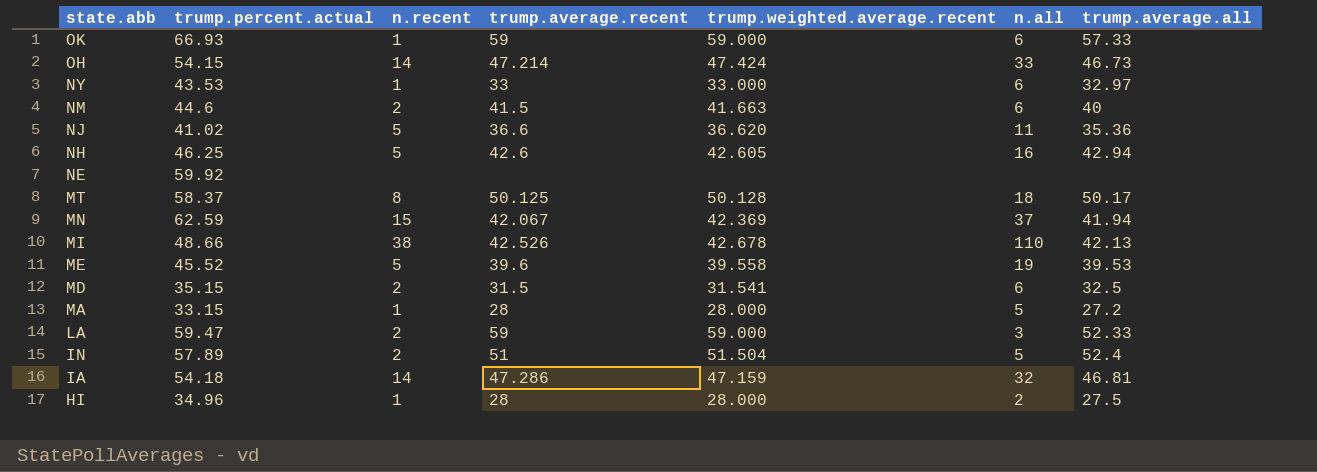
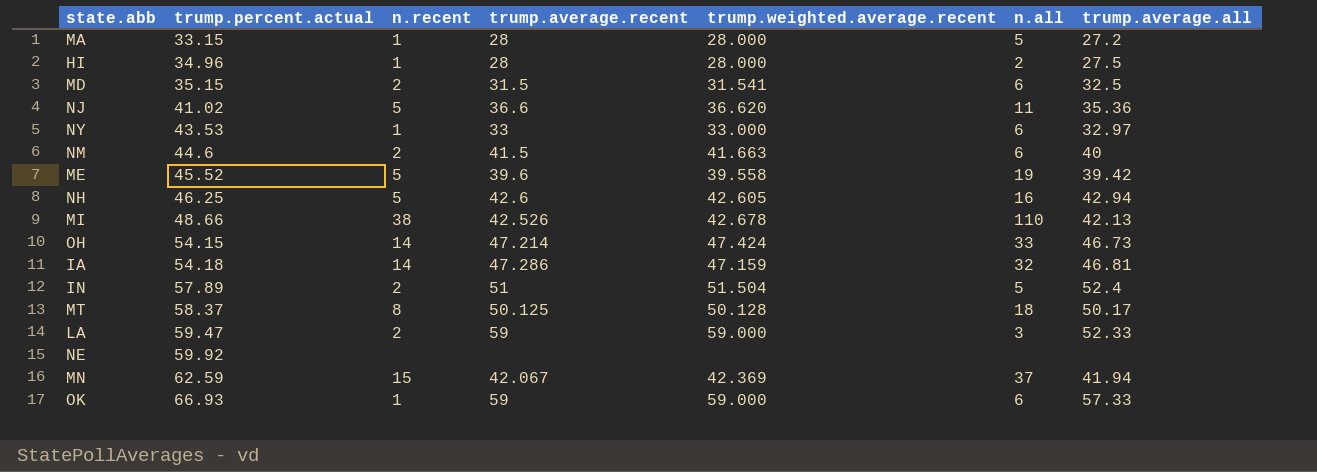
row order: state.abb descending -> trump.percent.actual ascending
ME | trump.average.all: 39.53 -> 39.42

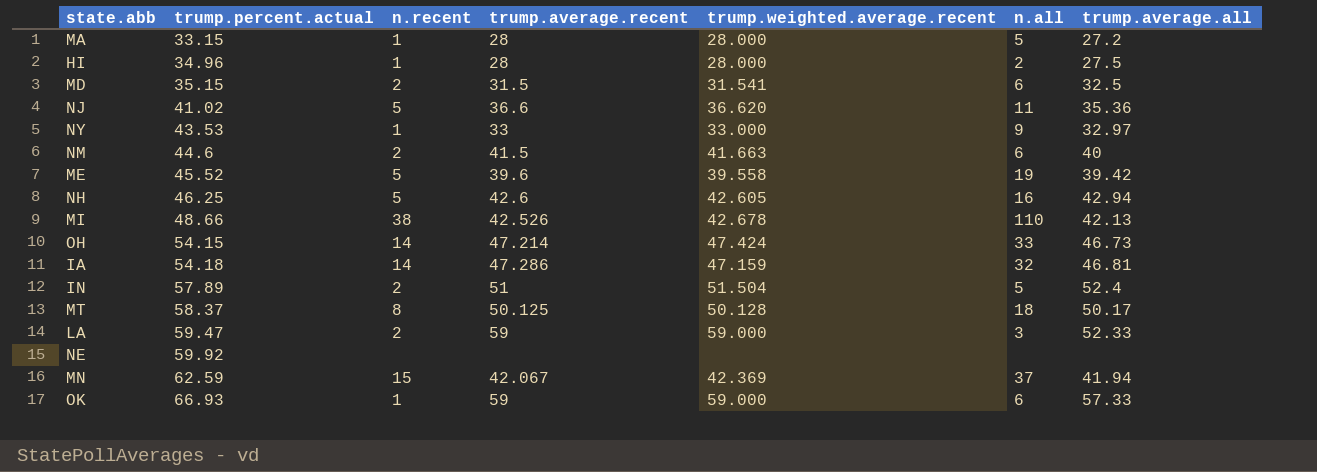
NY | n.all: 6 -> 9

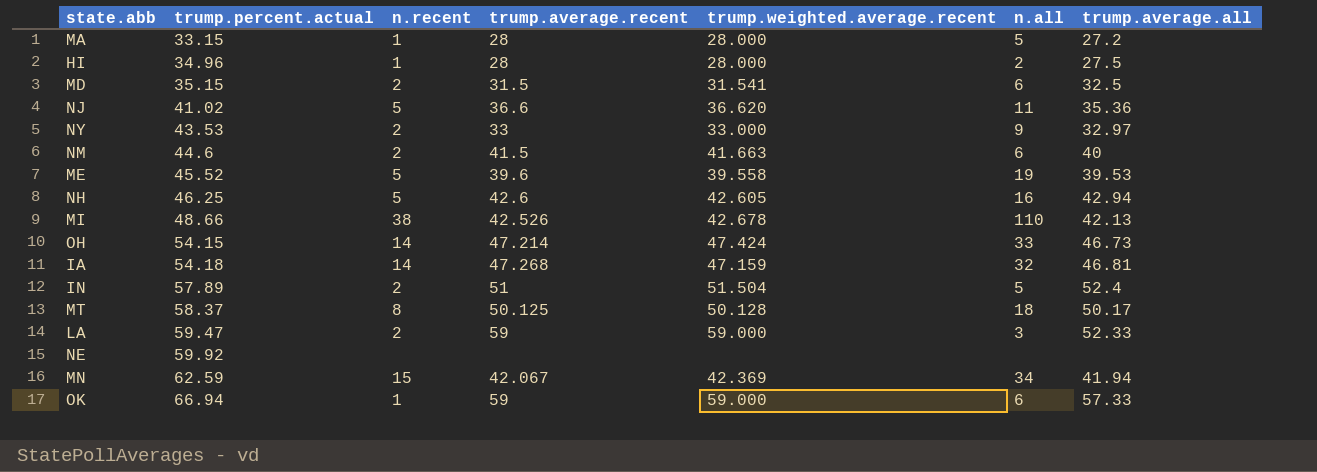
NY | n.recent: 1 -> 2
ME | trump.average.all: 39.42 -> 39.53
IA | trump.average.recent: 47.286 -> 47.268
MN | n.all: 37 -> 34
OK | trump.percent.actual: 66.93 -> 66.94

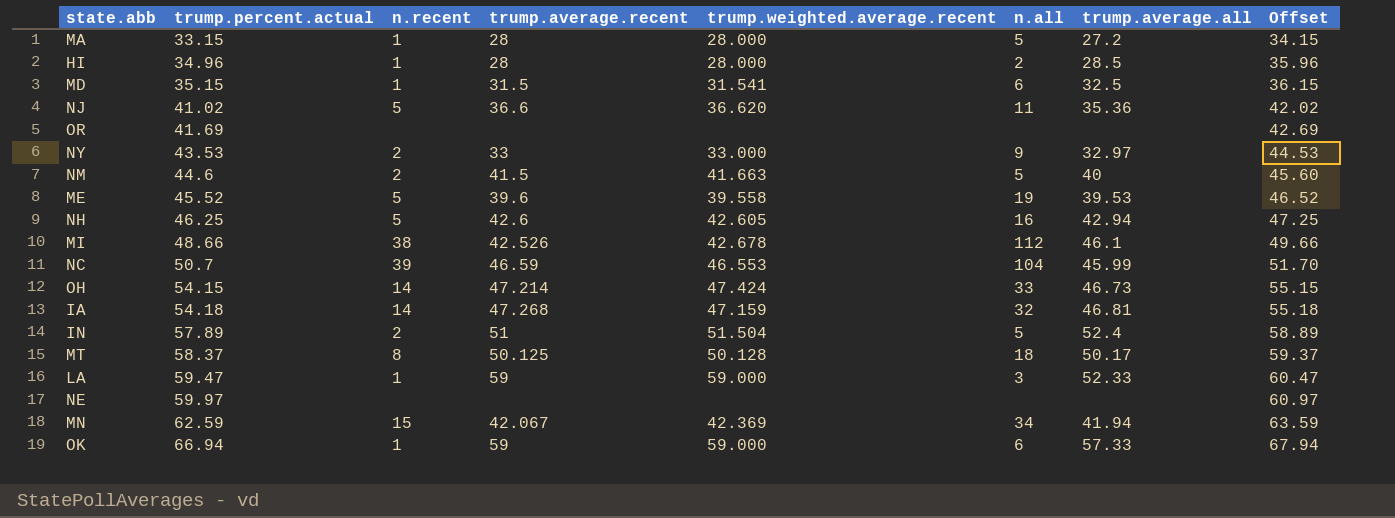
column Offset | formula: none -> [trump.percent.actual] + 1
HI | trump.average.all: 27.5 -> 28.5
MD | n.recent: 2 -> 1
row OR: none -> 41.69 | none | none | none | none | none | 42.69
NM | n.all: 6 -> 5
MI | n.all: 110 -> 112
MI | trump.average.all: 42.13 -> 46.1
row NC: none -> 50.7 | 39 | 46.59 | 46.553 | 104 | 45.99 | 51.70
LA | n.recent: 2 -> 1
NE | trump.percent.actual: 59.92 -> 59.97

